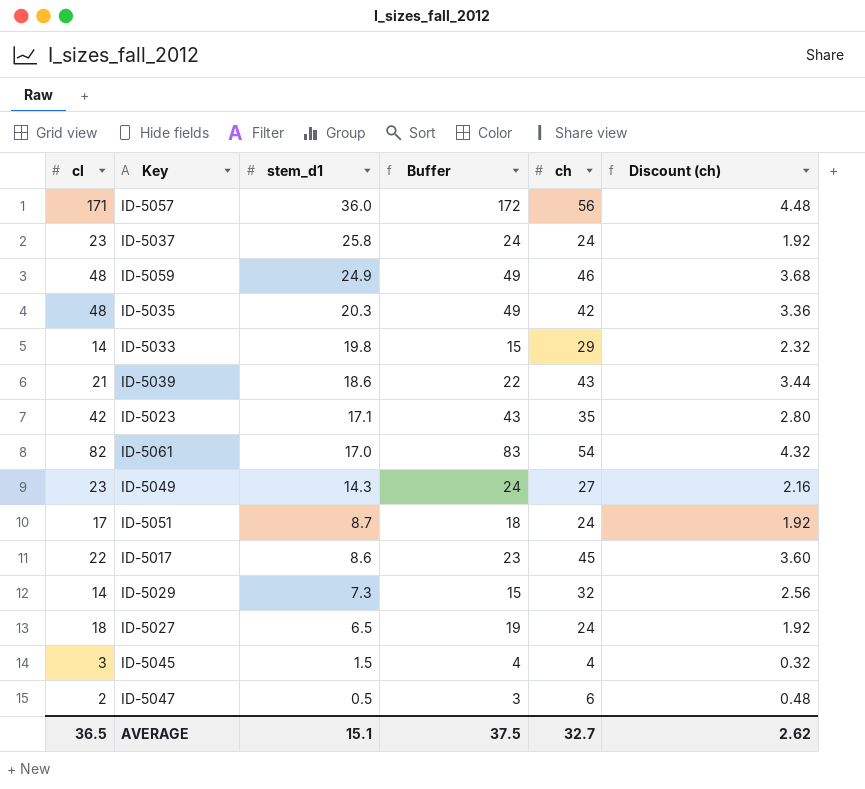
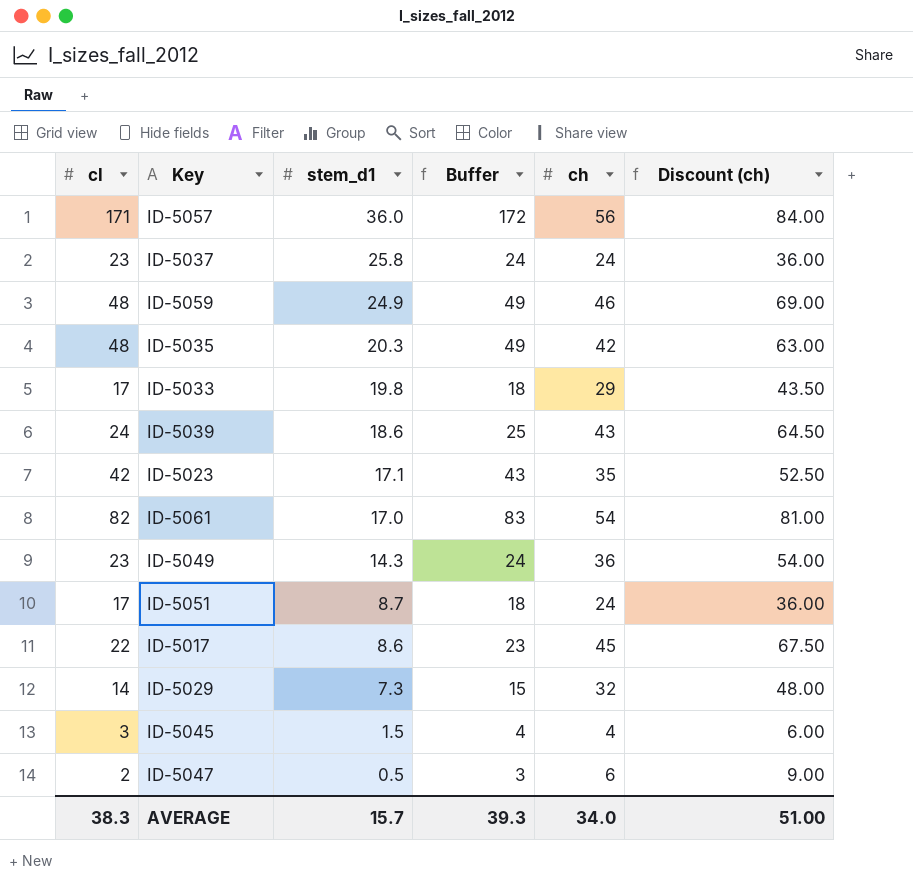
column Discount (ch) | formula: [ch] * 0.08 -> [ch] * 1.5
row ID-5027: 18 | 6.5 | 19 | 24 | 1.92 -> none
ID-5033 | cl: 14 -> 17
ID-5033 | Buffer: 15 -> 18
ID-5039 | cl: 21 -> 24
ID-5039 | Buffer: 22 -> 25
ID-5049 | ch: 27 -> 36
AVERAGE | cl: 36.5 -> 38.3
AVERAGE | stem_d1: 15.1 -> 15.7
AVERAGE | Buffer: 37.5 -> 39.3
AVERAGE | ch: 32.7 -> 34.0
AVERAGE | Discount (ch): 2.62 -> 51.00

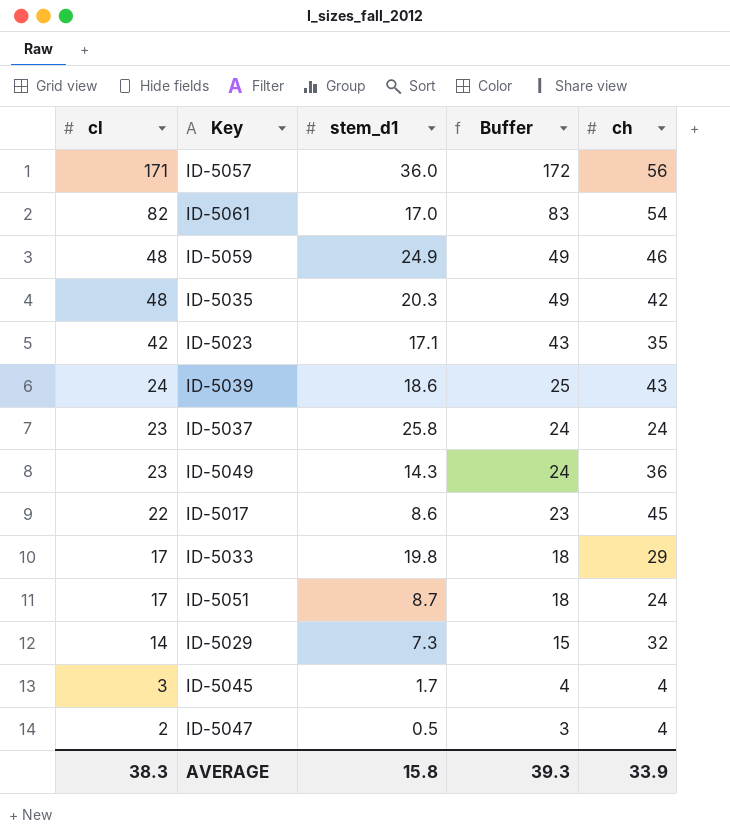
row order: stem_d1 descending -> cl descending
column Discount (ch) | formula: [ch] * 1.5 -> none
ID-5045 | stem_d1: 1.5 -> 1.7
ID-5047 | ch: 6 -> 4
AVERAGE | stem_d1: 15.7 -> 15.8
AVERAGE | ch: 34.0 -> 33.9

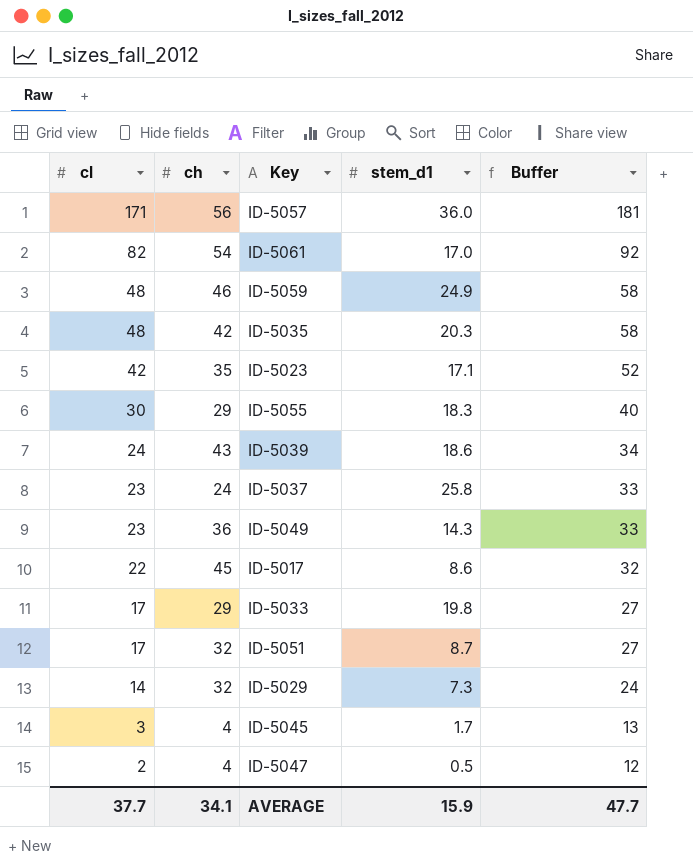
column ch | position: 5 -> 2
column Buffer | formula: [cl] + 1 -> [cl] + 10
row ID-5055: none -> 30 | 29 | 18.3 | 40
ID-5051 | ch: 24 -> 32
AVERAGE | cl: 38.3 -> 37.7
AVERAGE | ch: 33.9 -> 34.1
AVERAGE | stem_d1: 15.8 -> 15.9
AVERAGE | Buffer: 39.3 -> 47.7

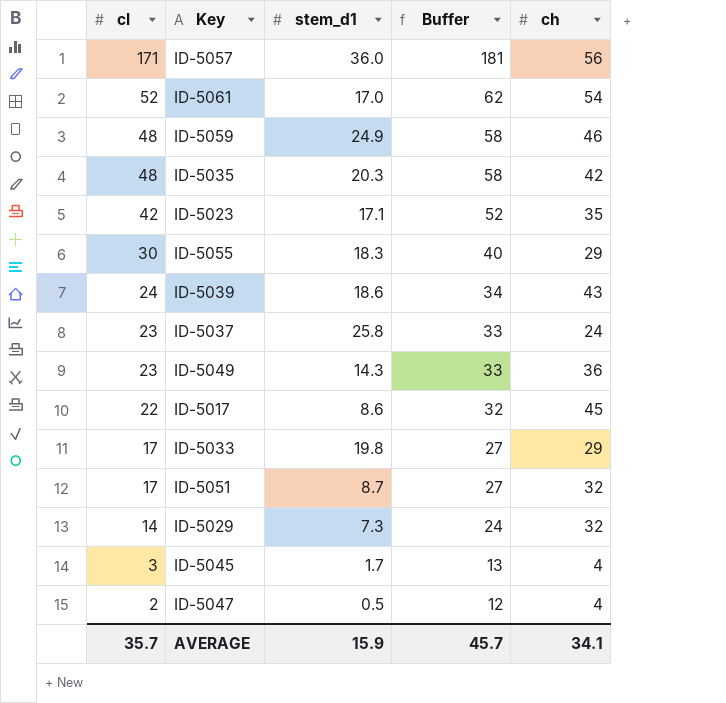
column ch | position: 2 -> 5
ID-5061 | cl: 82 -> 52
ID-5061 | Buffer: 92 -> 62
AVERAGE | cl: 37.7 -> 35.7
AVERAGE | Buffer: 47.7 -> 45.7

